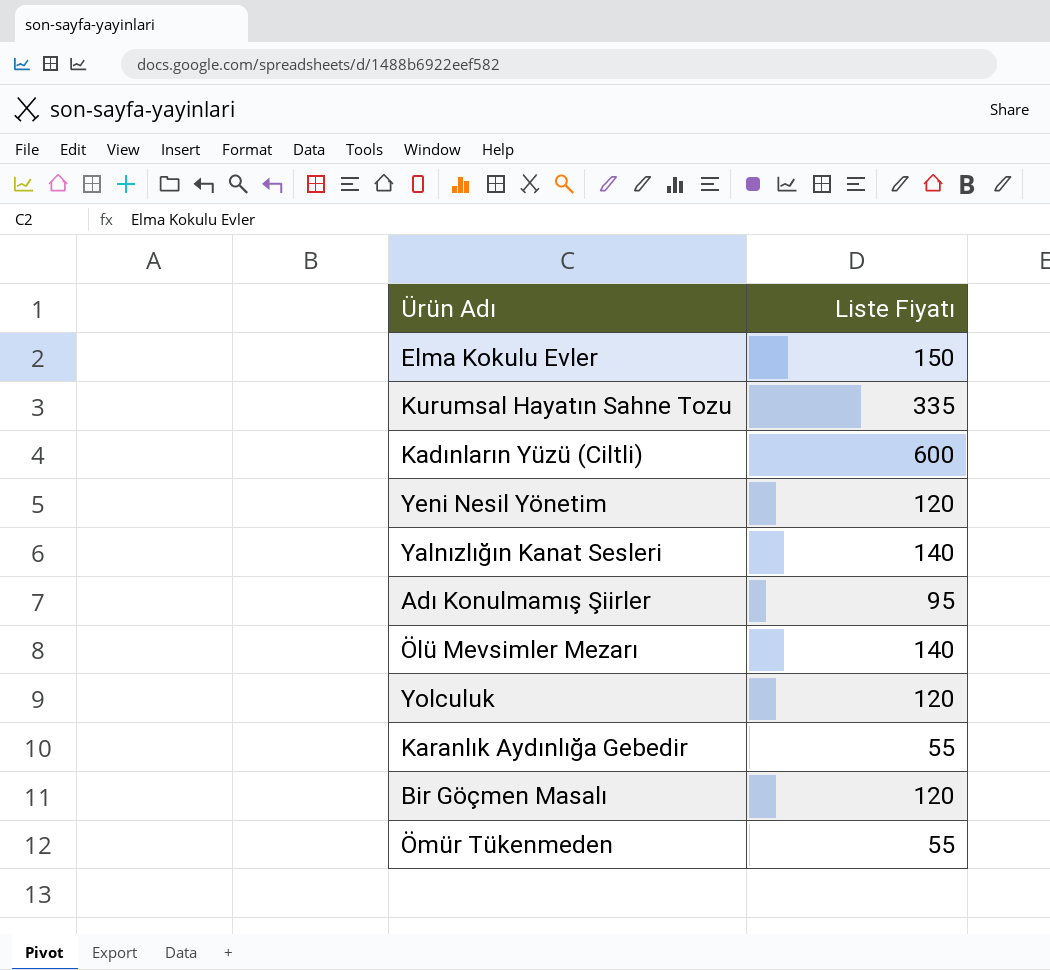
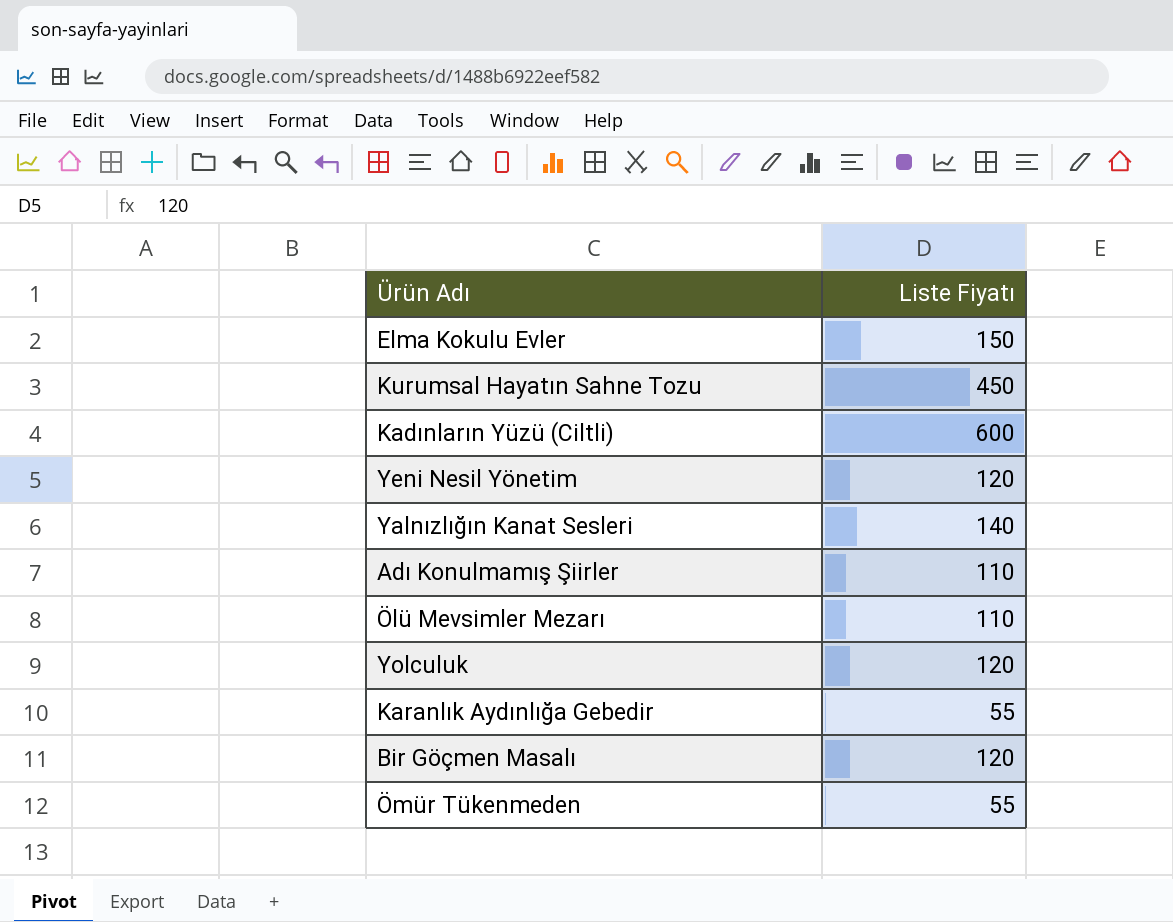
Kurumsal Hayatın Sahne Tozu | Liste Fiyatı: 335 -> 450
Adı Konulmamış Şiirler | Liste Fiyatı: 95 -> 110
Ölü Mevsimler Mezarı | Liste Fiyatı: 140 -> 110

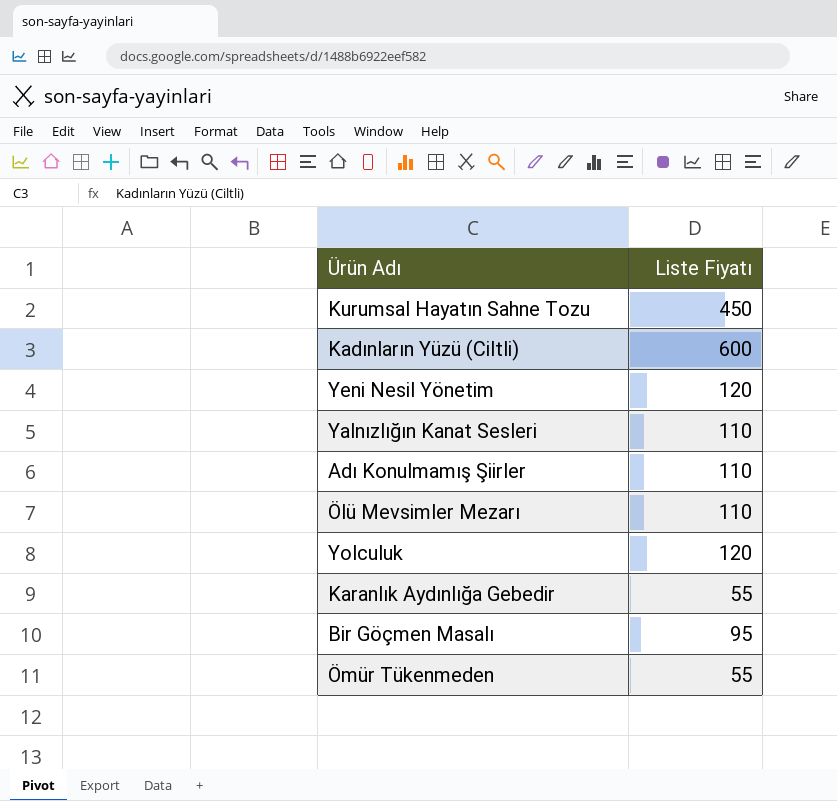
row Elma Kokulu Evler: 150 -> none
Yalnızlığın Kanat Sesleri | Liste Fiyatı: 140 -> 110
Bir Göçmen Masalı | Liste Fiyatı: 120 -> 95

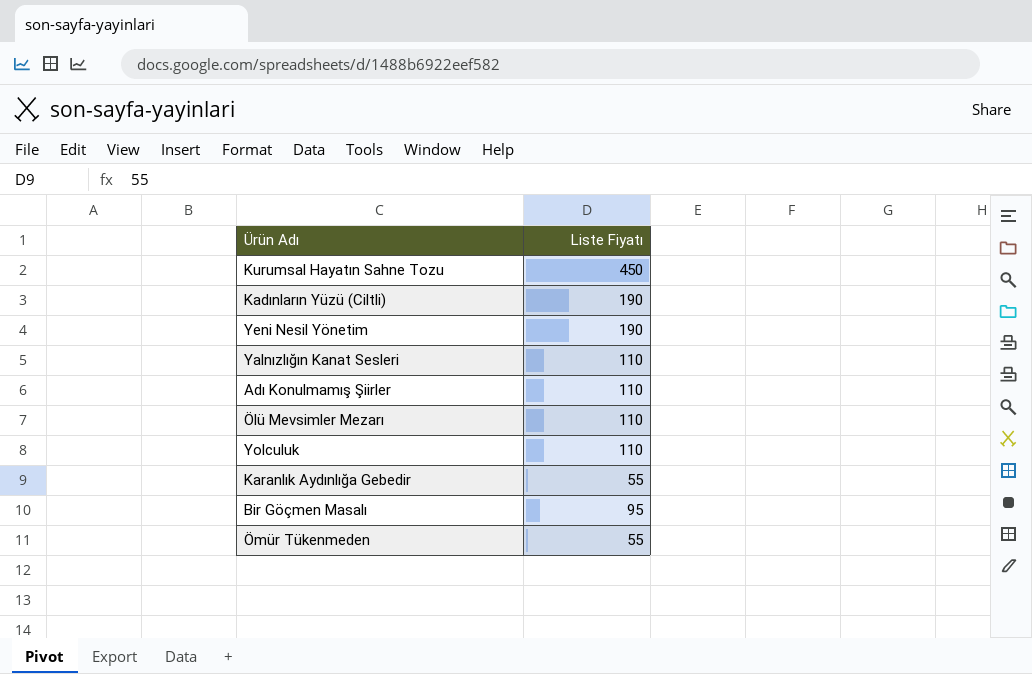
Kadınların Yüzü (Ciltli) | Liste Fiyatı: 600 -> 190
Yeni Nesil Yönetim | Liste Fiyatı: 120 -> 190
Yolculuk | Liste Fiyatı: 120 -> 110

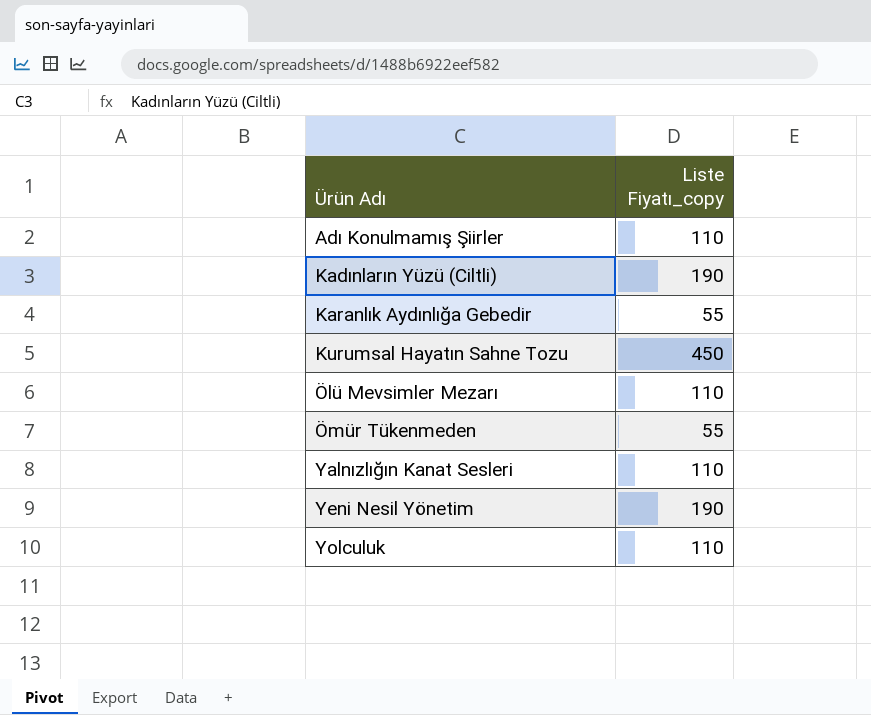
row order: none -> Ürün Adı ascending
column name: Liste Fiyatı -> Liste Fiyatı_copy
row Bir Göçmen Masalı: 95 -> none

